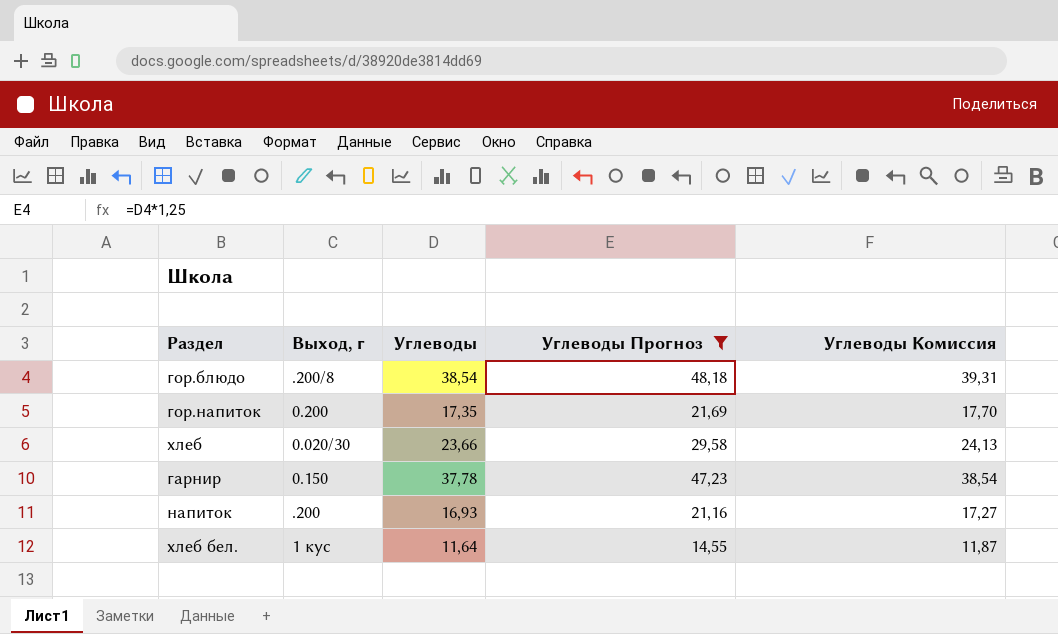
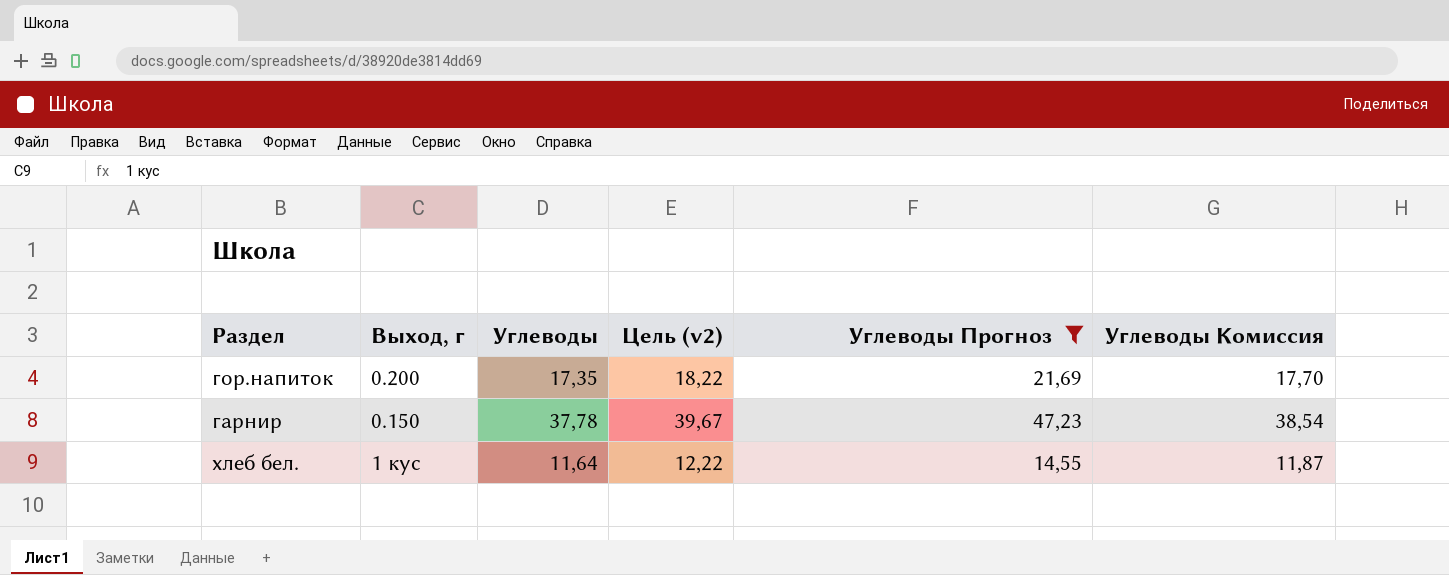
column Цель (v2) | formula: none -> [Углеводы] * 1,05
row гор.блюдо: .200/8 | 38,54 | 48,18 | 39,31 -> none
row хлеб: 0.020/30 | 23,66 | 29,58 | 24,13 -> none
row напиток: .200 | 16,93 | 21,16 | 17,27 -> none

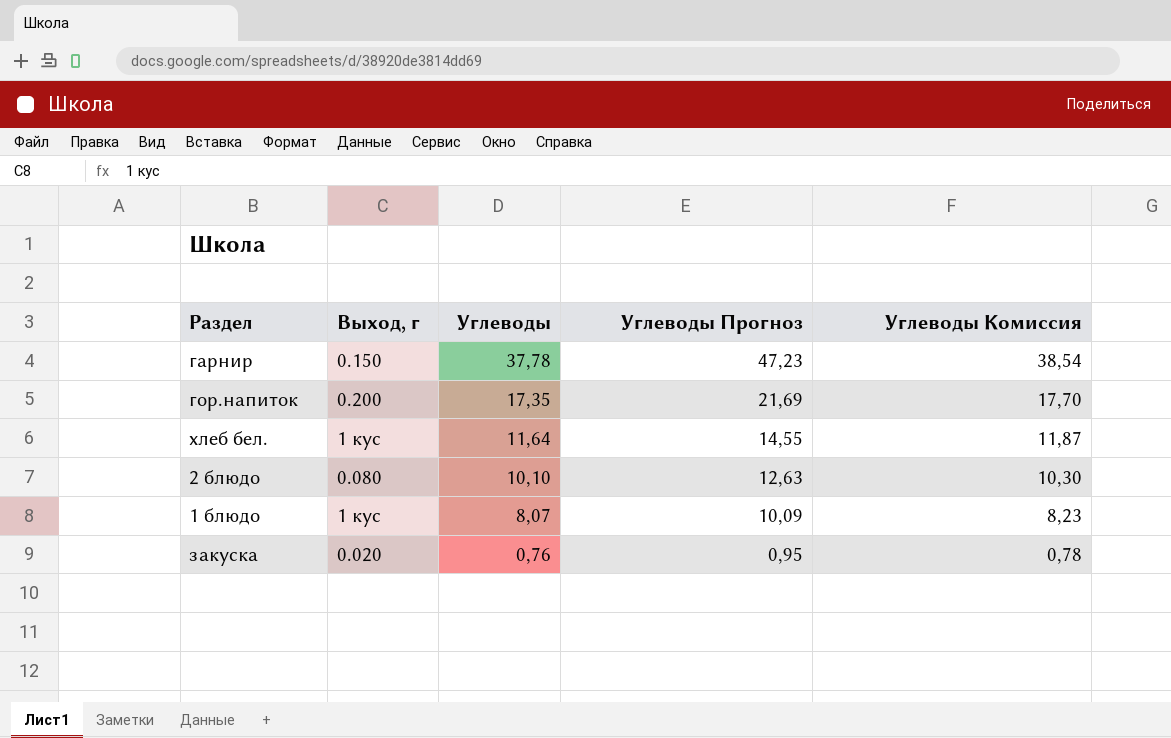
filter: Углеводы Прогноз >= 14,55 -> none
row order: none -> Углеводы descending
column Цель (v2) | formula: [Углеводы] * 1,05 -> none

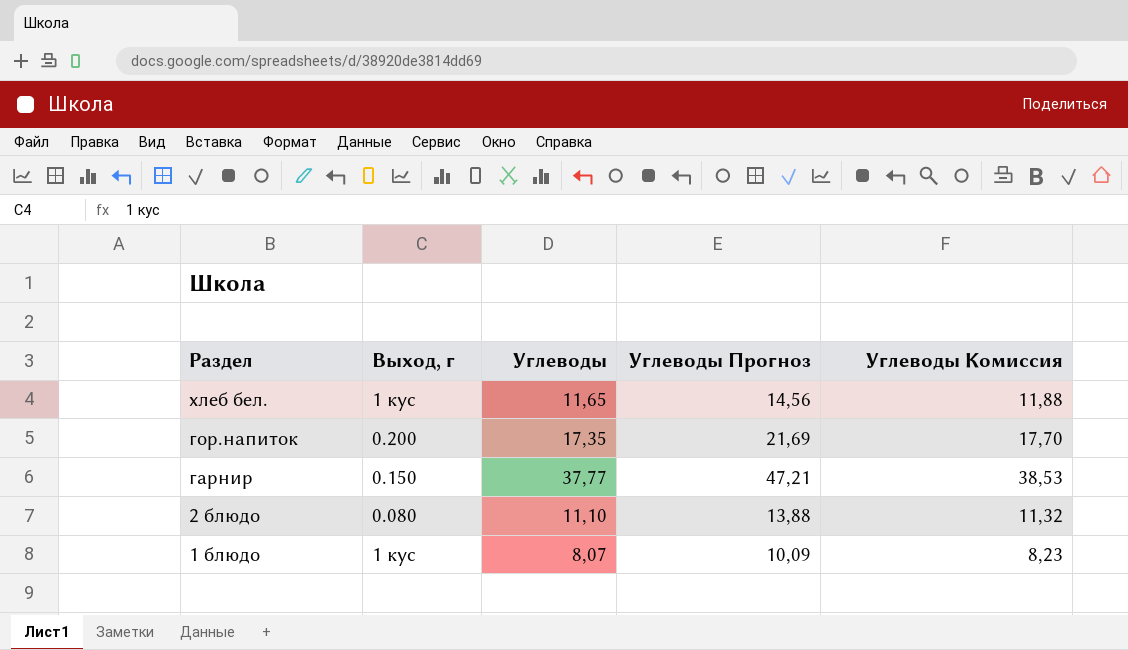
row order: Углеводы descending -> Раздел descending
row закуска: 0.020 | 0,76 | 0,95 | 0,78 -> none
хлеб бел. | Углеводы: 11,64 -> 11,65
хлеб бел. | Углеводы Прогноз: 14,55 -> 14,56
хлеб бел. | Углеводы Комиссия: 11,87 -> 11,88
гарнир | Углеводы: 37,78 -> 37,77
гарнир | Углеводы Прогноз: 47,23 -> 47,21
гарнир | Углеводы Комиссия: 38,54 -> 38,53
2 блюдо | Углеводы: 10,10 -> 11,10
2 блюдо | Углеводы Прогноз: 12,63 -> 13,88
2 блюдо | Углеводы Комиссия: 10,30 -> 11,32

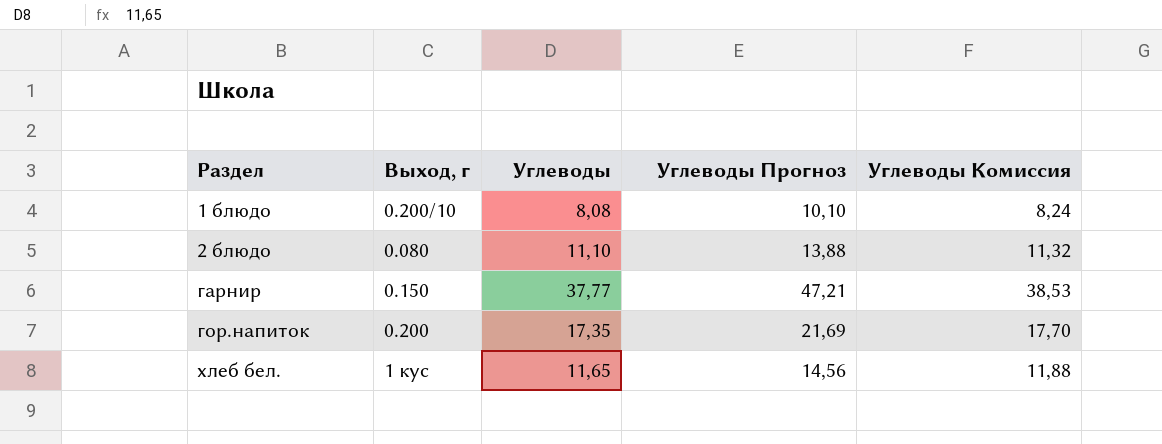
row order: Раздел descending -> Раздел ascending
1 блюдо | Выход, г: 1 кус -> 0.200/10
1 блюдо | Углеводы: 8,07 -> 8,08
1 блюдо | Углеводы Прогноз: 10,09 -> 10,10
1 блюдо | Углеводы Комиссия: 8,23 -> 8,24

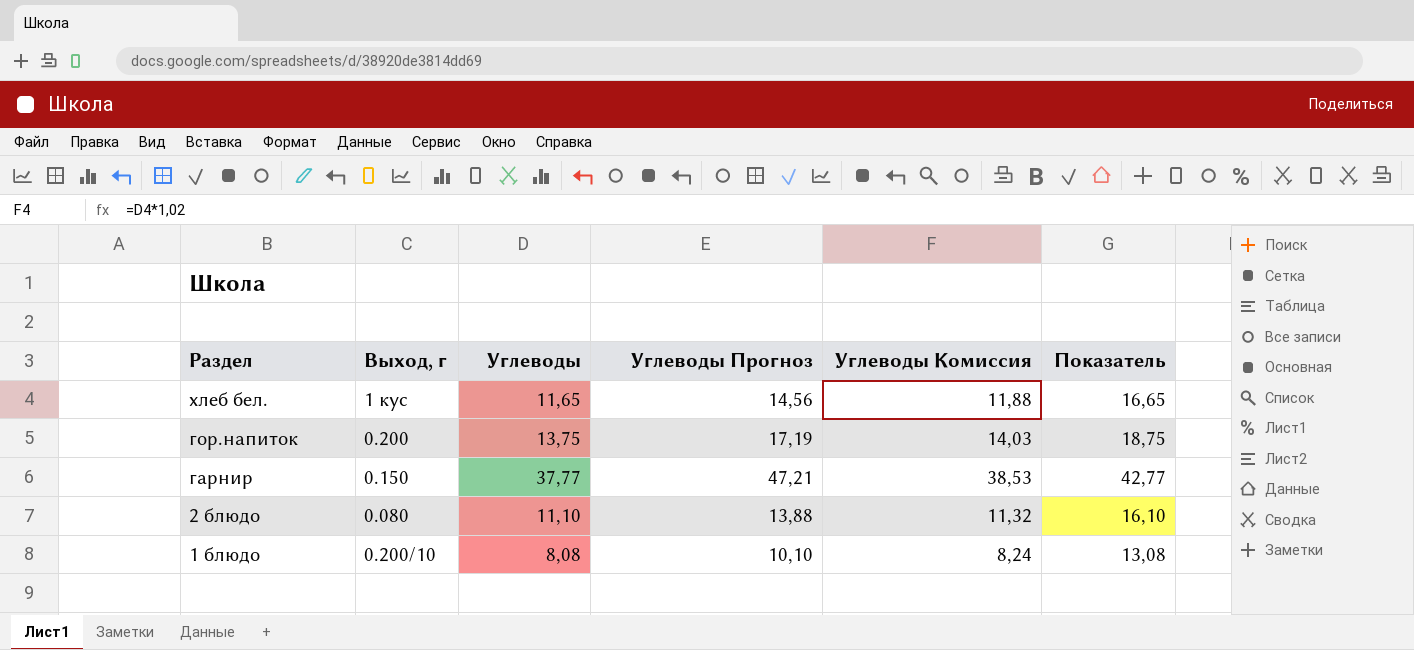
row order: Раздел ascending -> Раздел descending
column Показатель | formula: none -> [Углеводы] + 5
гор.напиток | Углеводы: 17,35 -> 13,75
гор.напиток | Углеводы Прогноз: 21,69 -> 17,19
гор.напиток | Углеводы Комиссия: 17,70 -> 14,03

